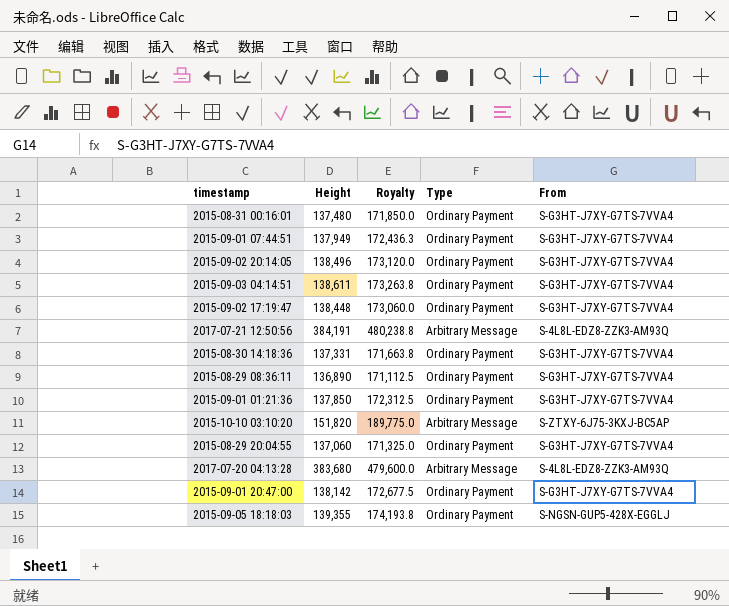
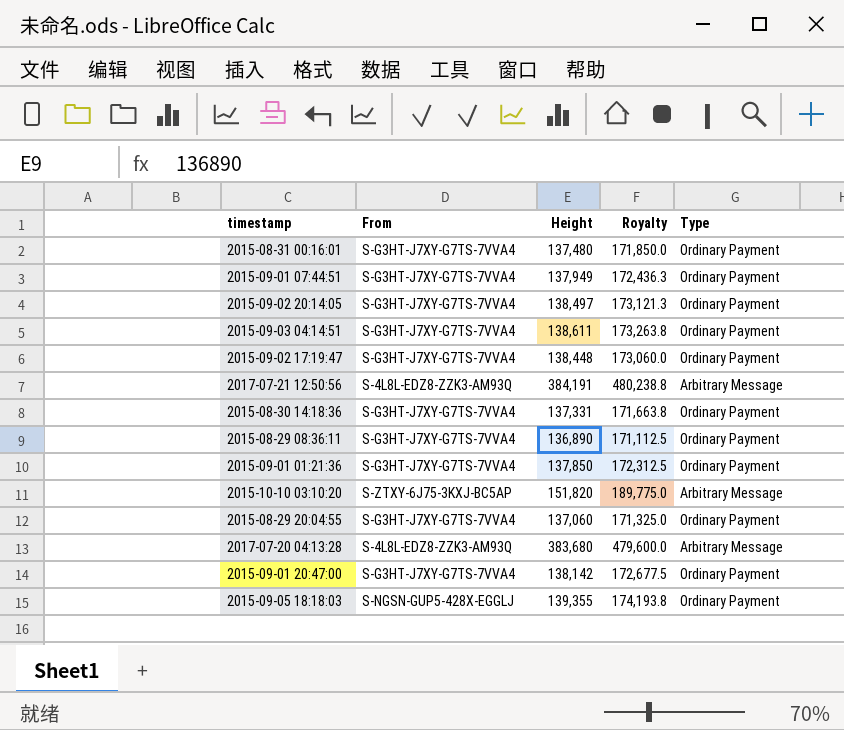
column From | position: 5 -> 2
2015-09-02 20:14:05 | Height: 138,496 -> 138,497
2015-09-02 20:14:05 | Royalty: 173,120.0 -> 173,121.3

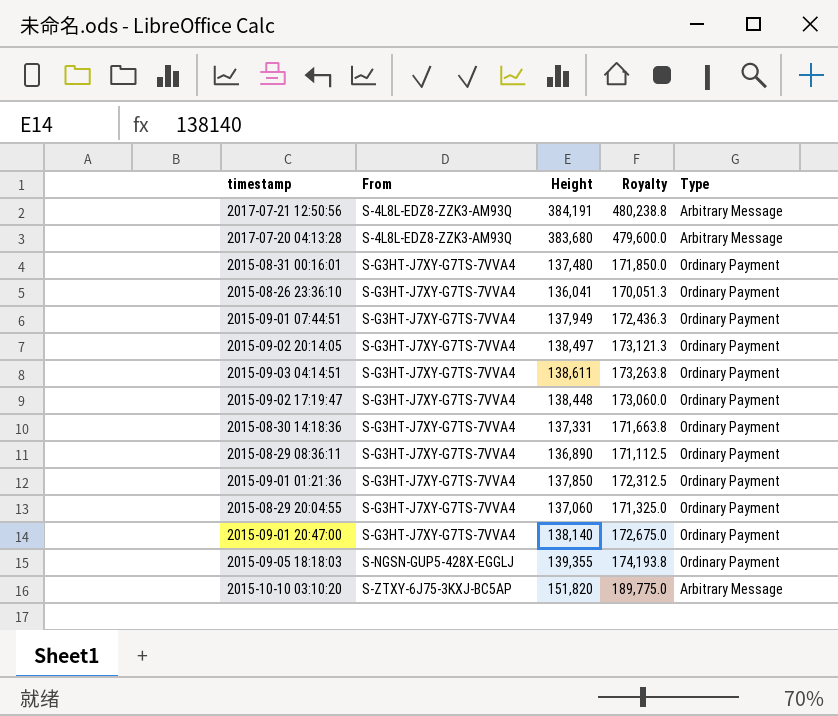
row order: none -> From ascending
row 2015-08-26 23:36:10: none -> S-G3HT-J7XY-G7TS-7VVA4 | 136,041 | 170,051.3 | Ordinary Payment
2015-09-01 20:47:00 | Height: 138,142 -> 138,140
2015-09-01 20:47:00 | Royalty: 172,677.5 -> 172,675.0

